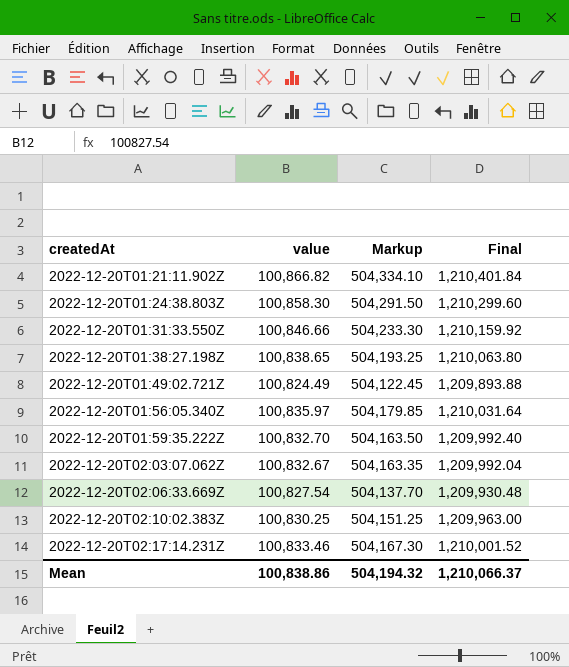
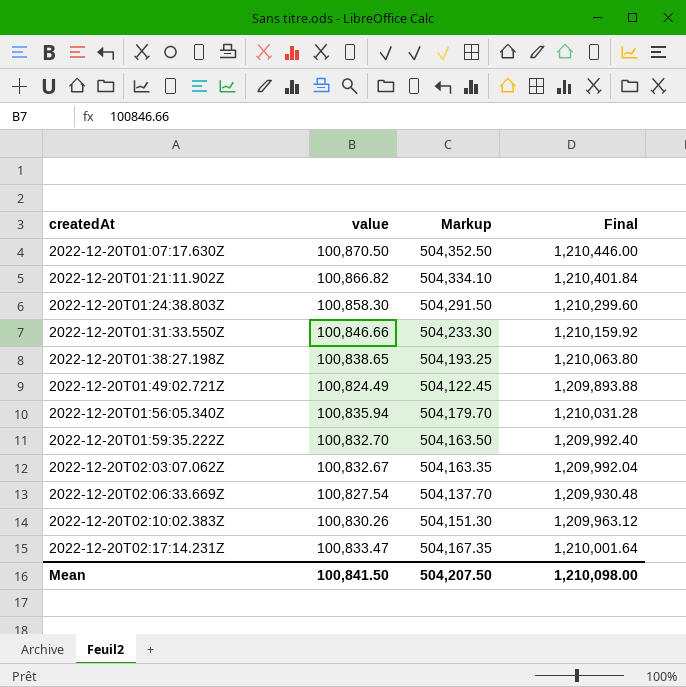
row 2022-12-20T01:07:17.630Z: none -> 100,870.50 | 504,352.50 | 1,210,446.00
2022-12-20T01:56:05.340Z | value: 100,835.97 -> 100,835.94
2022-12-20T01:56:05.340Z | Markup: 504,179.85 -> 504,179.70
2022-12-20T01:56:05.340Z | Final: 1,210,031.64 -> 1,210,031.28
2022-12-20T02:10:02.383Z | value: 100,830.25 -> 100,830.26
2022-12-20T02:10:02.383Z | Markup: 504,151.25 -> 504,151.30
2022-12-20T02:10:02.383Z | Final: 1,209,963.00 -> 1,209,963.12
2022-12-20T02:17:14.231Z | value: 100,833.46 -> 100,833.47
2022-12-20T02:17:14.231Z | Markup: 504,167.30 -> 504,167.35
2022-12-20T02:17:14.231Z | Final: 1,210,001.52 -> 1,210,001.64
Mean | value: 100,838.86 -> 100,841.50
Mean | Markup: 504,194.32 -> 504,207.50
Mean | Final: 1,210,066.37 -> 1,210,098.00

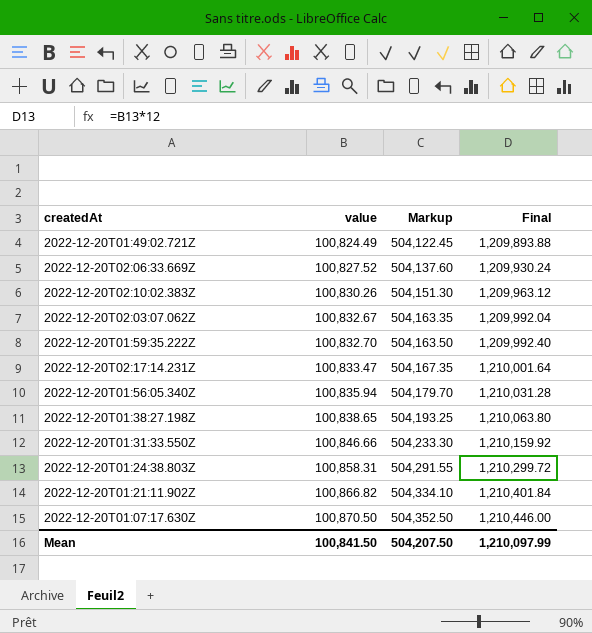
row order: createdAt ascending -> value ascending
2022-12-20T02:06:33.669Z | value: 100,827.54 -> 100,827.52
2022-12-20T02:06:33.669Z | Markup: 504,137.70 -> 504,137.60
2022-12-20T02:06:33.669Z | Final: 1,209,930.48 -> 1,209,930.24
2022-12-20T01:24:38.803Z | value: 100,858.30 -> 100,858.31
2022-12-20T01:24:38.803Z | Markup: 504,291.50 -> 504,291.55
2022-12-20T01:24:38.803Z | Final: 1,210,299.60 -> 1,210,299.72
Mean | Final: 1,210,098.00 -> 1,210,097.99

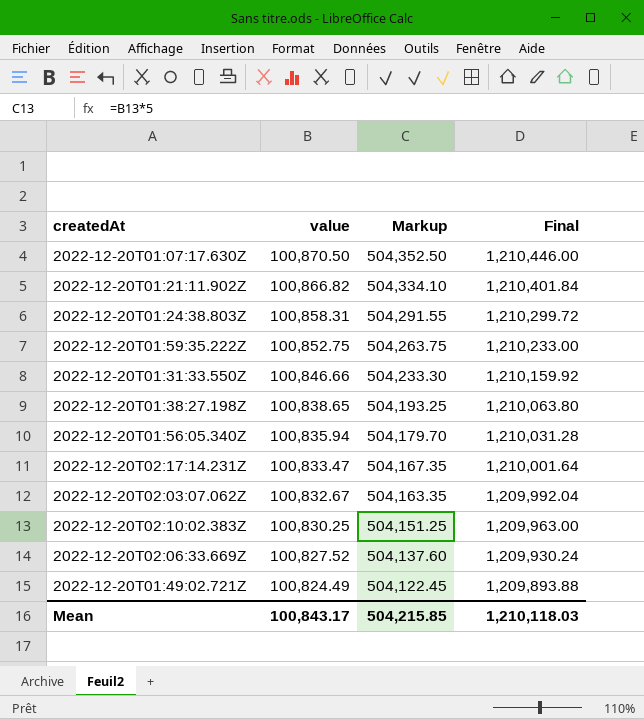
row order: value ascending -> value descending
2022-12-20T01:59:35.222Z | value: 100,832.70 -> 100,852.75
2022-12-20T01:59:35.222Z | Markup: 504,163.50 -> 504,263.75
2022-12-20T01:59:35.222Z | Final: 1,209,992.40 -> 1,210,233.00
2022-12-20T02:10:02.383Z | value: 100,830.26 -> 100,830.25
2022-12-20T02:10:02.383Z | Markup: 504,151.30 -> 504,151.25
2022-12-20T02:10:02.383Z | Final: 1,209,963.12 -> 1,209,963.00
Mean | value: 100,841.50 -> 100,843.17
Mean | Markup: 504,207.50 -> 504,215.85
Mean | Final: 1,210,097.99 -> 1,210,118.03

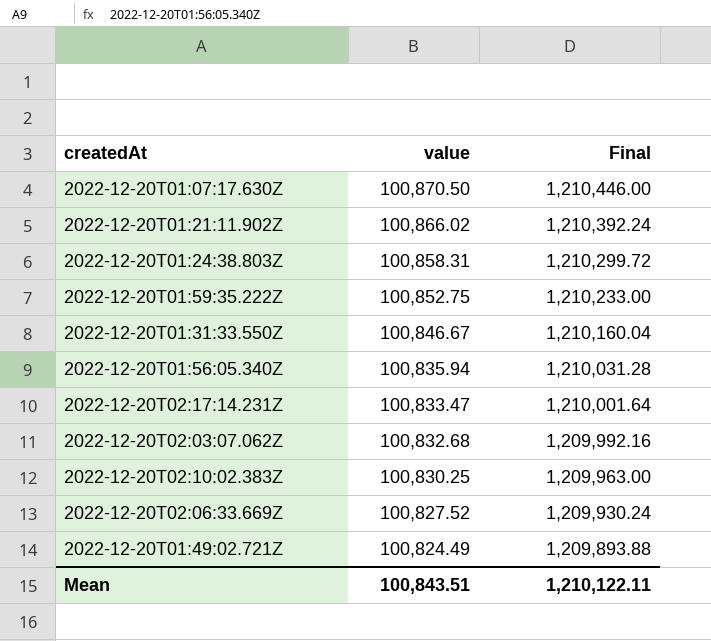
column Markup | formula: [value] * 5 -> none
row 2022-12-20T01:38:27.198Z: 100,838.65 | 504,193.25 | 1,210,063.80 -> none
2022-12-20T01:21:11.902Z | value: 100,866.82 -> 100,866.02
2022-12-20T01:21:11.902Z | Final: 1,210,401.84 -> 1,210,392.24
2022-12-20T01:31:33.550Z | value: 100,846.66 -> 100,846.67
2022-12-20T01:31:33.550Z | Final: 1,210,159.92 -> 1,210,160.04
2022-12-20T02:03:07.062Z | value: 100,832.67 -> 100,832.68
2022-12-20T02:03:07.062Z | Final: 1,209,992.04 -> 1,209,992.16
Mean | value: 100,843.17 -> 100,843.51
Mean | Final: 1,210,118.03 -> 1,210,122.11

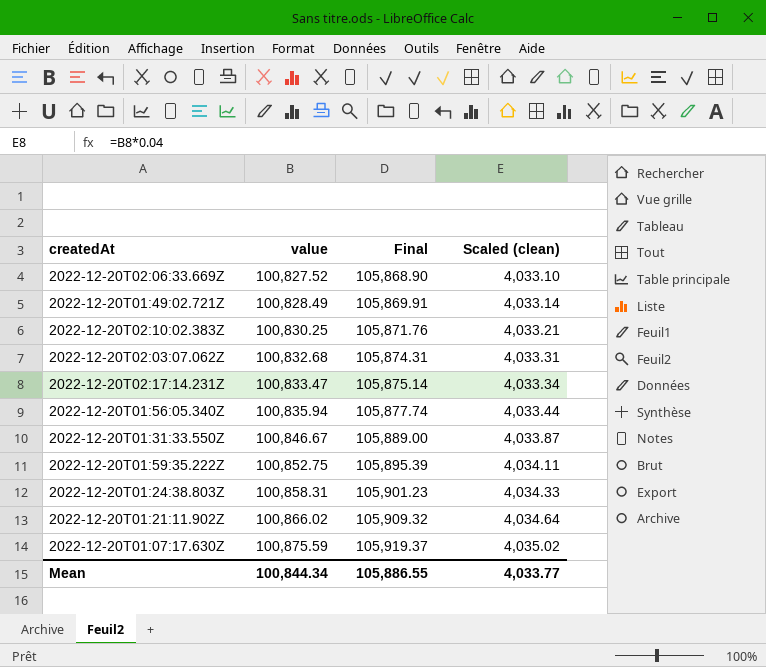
row order: value descending -> value ascending
column Final | formula: [value] * 12 -> [value] * 1.05
column Scaled (clean) | formula: none -> [value] * 0.04
2022-12-20T01:49:02.721Z | value: 100,824.49 -> 100,828.49
2022-12-20T01:07:17.630Z | value: 100,870.50 -> 100,875.59
Mean | value: 100,843.51 -> 100,844.34
Mean | Final: 1,210,122.11 -> 105,886.55

